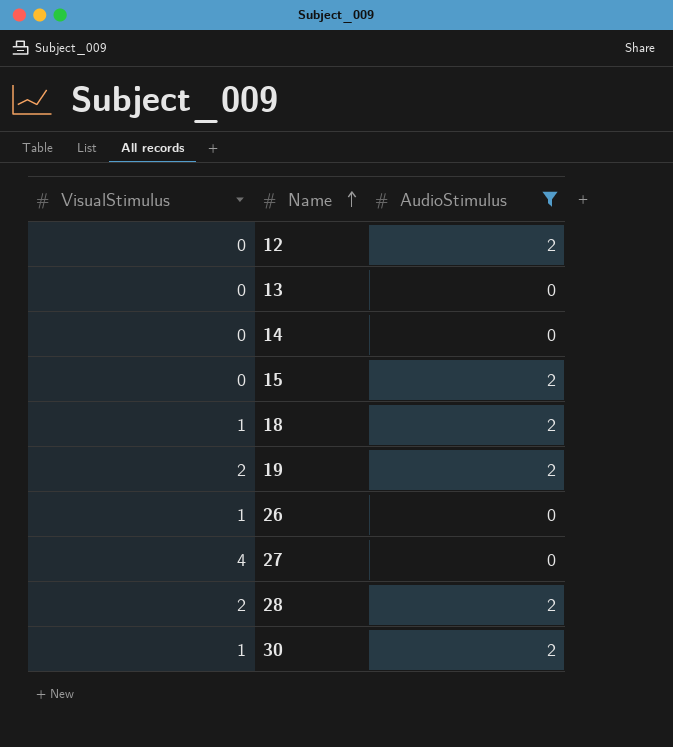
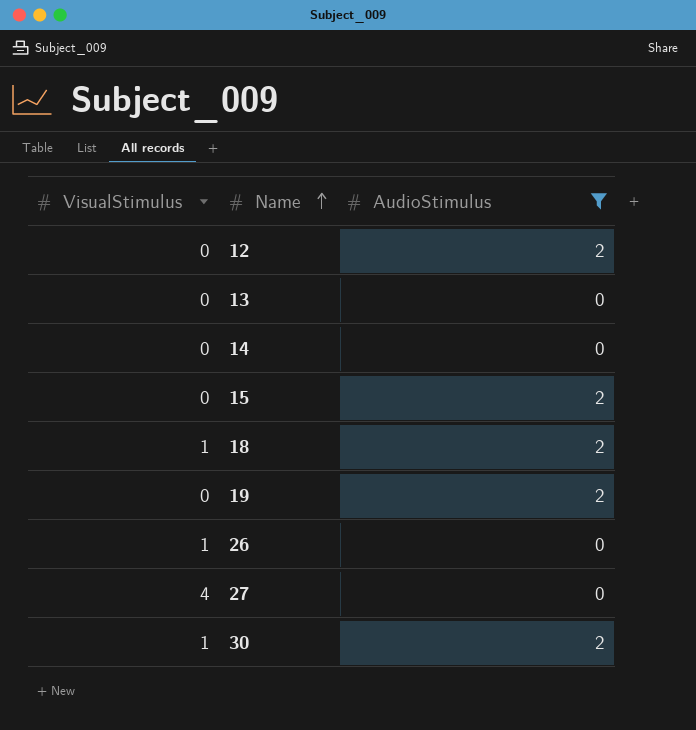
row 28: 2 | 2 -> none
19 | VisualStimulus: 2 -> 0

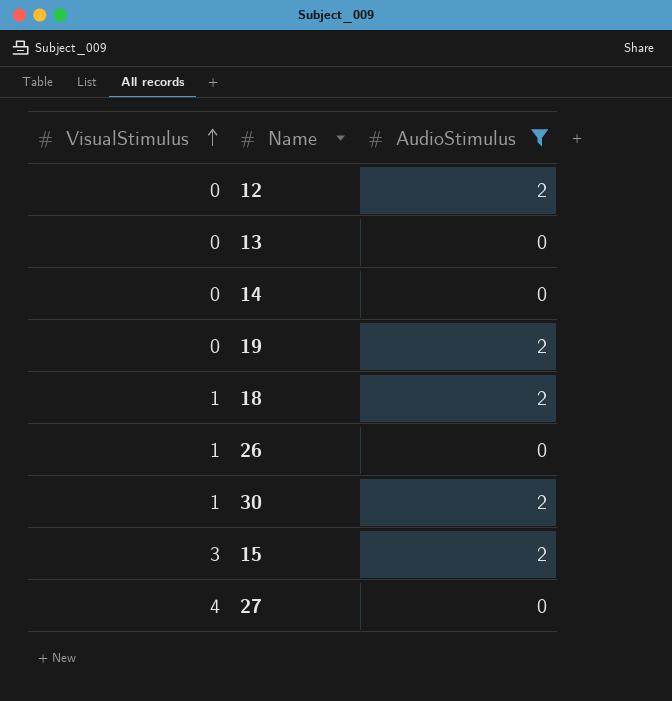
row order: Name ascending -> VisualStimulus ascending
15 | VisualStimulus: 0 -> 3

